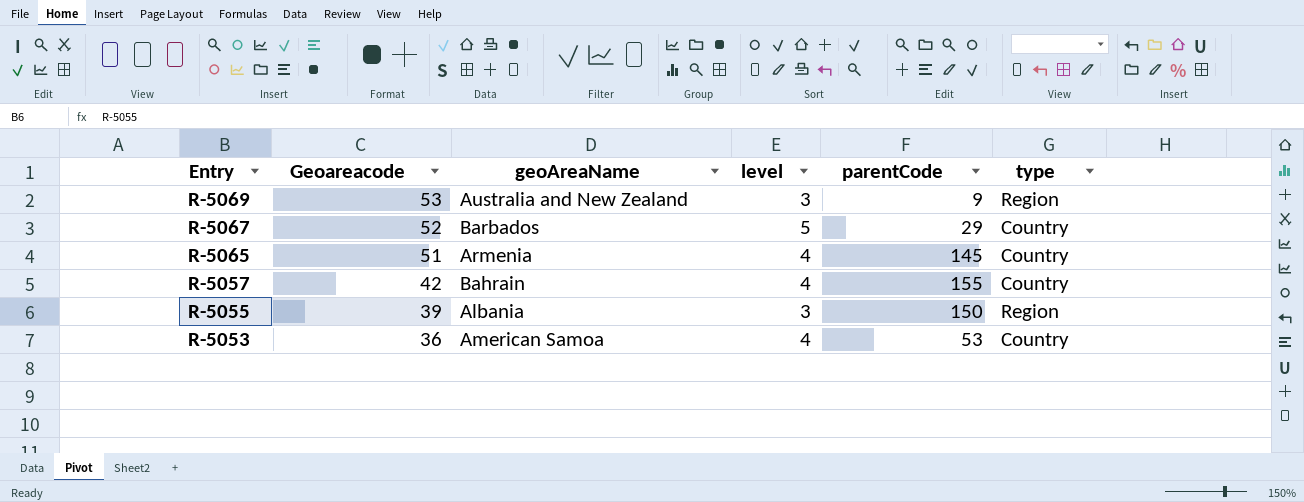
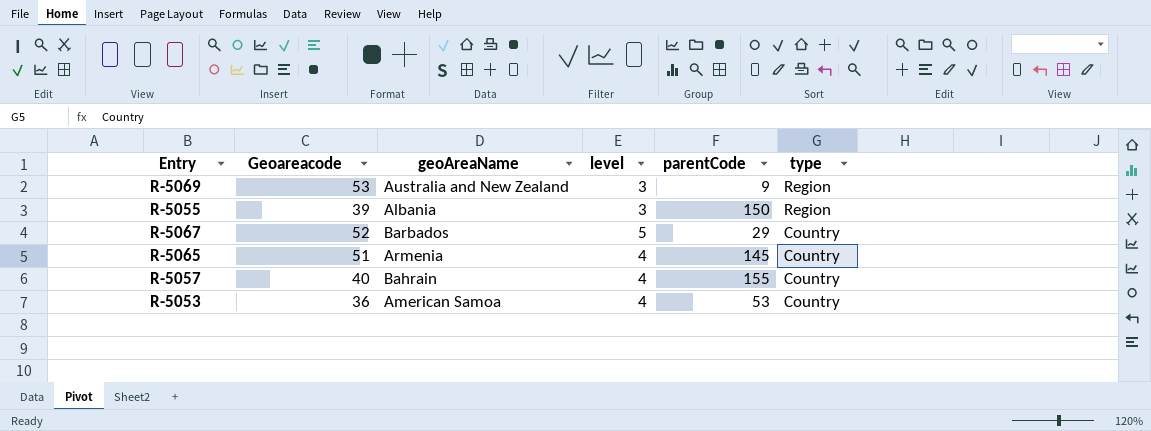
row order: Entry descending -> type descending
R-5057 | Geoareacode: 42 -> 40

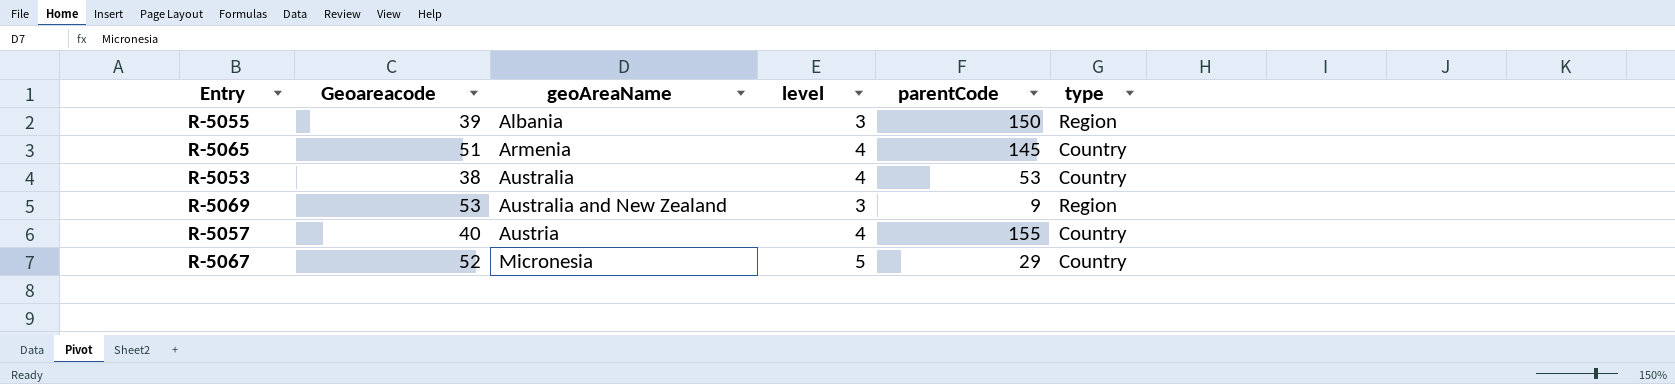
row order: type descending -> geoAreaName ascending
R-5053 | Geoareacode: 36 -> 38
R-5053 | geoAreaName: American Samoa -> Australia
R-5057 | geoAreaName: Bahrain -> Austria
R-5067 | geoAreaName: Barbados -> Micronesia

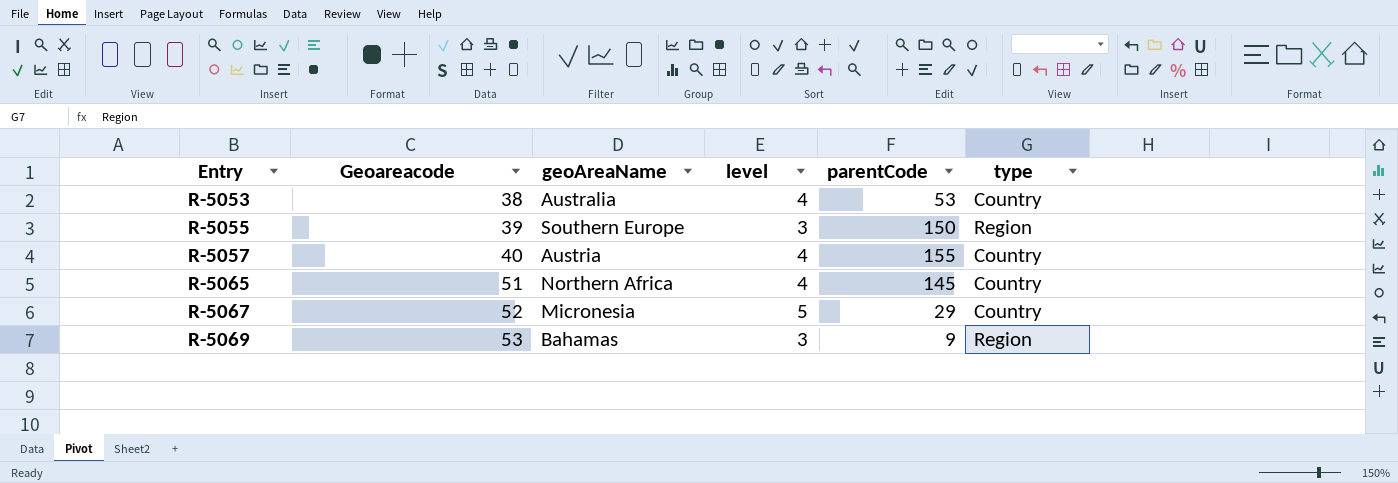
row order: geoAreaName ascending -> Entry ascending
R-5055 | geoAreaName: Albania -> Southern Europe
R-5065 | geoAreaName: Armenia -> Northern Africa
R-5069 | geoAreaName: Australia and New Zealand -> Bahamas

